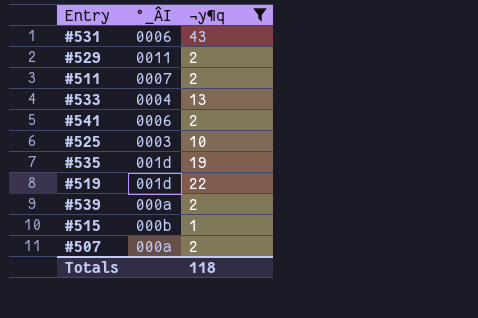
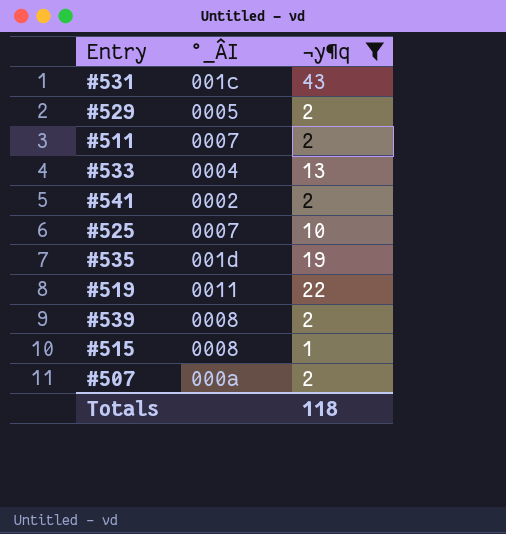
#531 | °_ÂI: 0006 -> 001c
#529 | °_ÂI: 0011 -> 0005
#541 | °_ÂI: 0006 -> 0002
#525 | °_ÂI: 0003 -> 0007
#519 | °_ÂI: 001d -> 0011
#539 | °_ÂI: 000a -> 0008
#515 | °_ÂI: 000b -> 0008

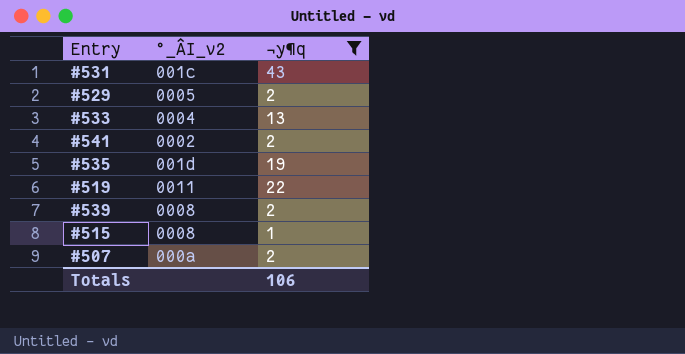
column name: °_ÂI -> °_ÂI_v2
row #511: 0007 | 2 -> none
row #525: 0007 | 10 -> none
Totals | ¬y¶q: 118 -> 106

